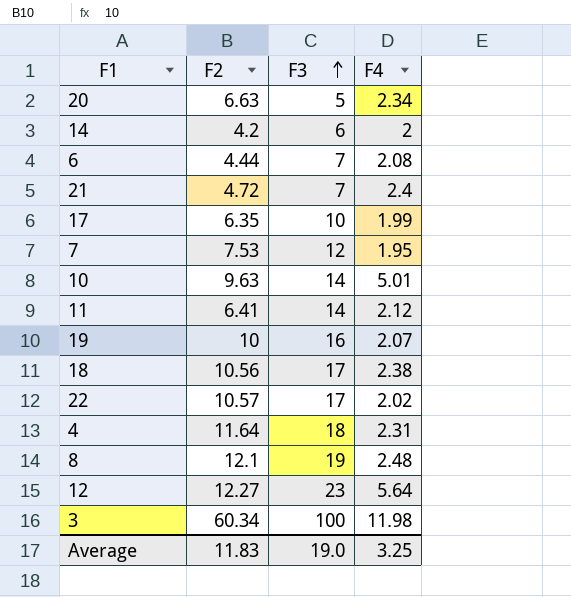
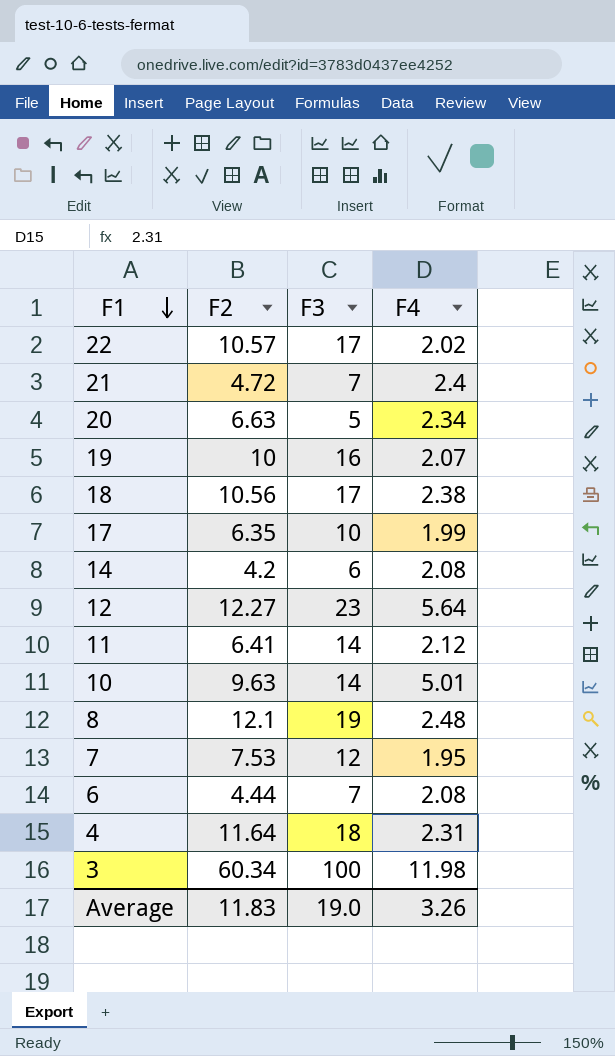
row order: F3 ascending -> F1 descending
14 | F4: 2 -> 2.08
Average | F4: 3.25 -> 3.26

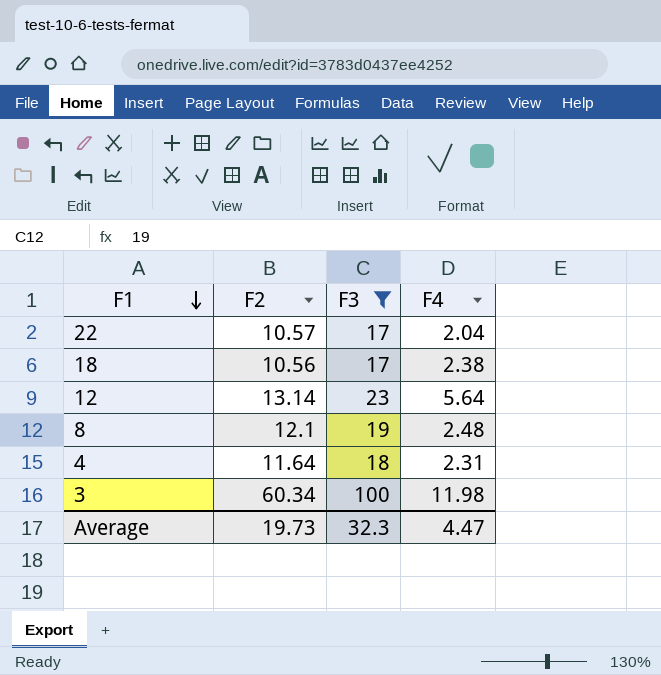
filter: none -> F3 >= 17
22 | F4: 2.02 -> 2.04
12 | F2: 12.27 -> 13.14
Average | F2: 11.83 -> 19.73
Average | F3: 19.0 -> 32.3
Average | F4: 3.26 -> 4.47

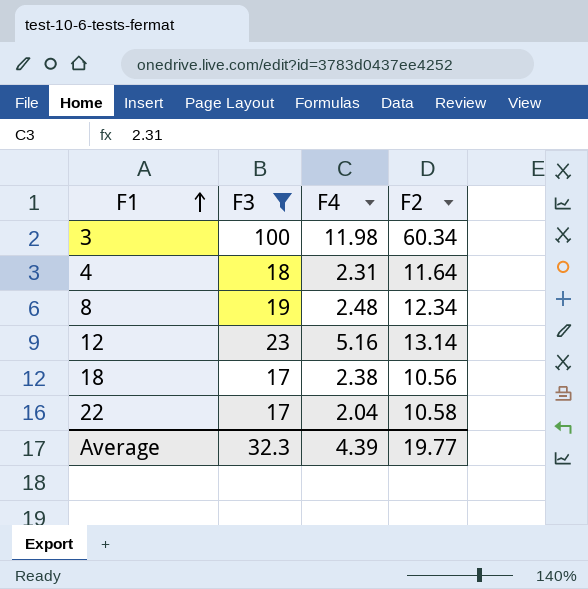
row order: F1 descending -> F1 ascending
column F2 | position: 2 -> 4
8 | F2: 12.1 -> 12.34
12 | F4: 5.64 -> 5.16
22 | F2: 10.57 -> 10.58
Average | F4: 4.47 -> 4.39
Average | F2: 19.73 -> 19.77

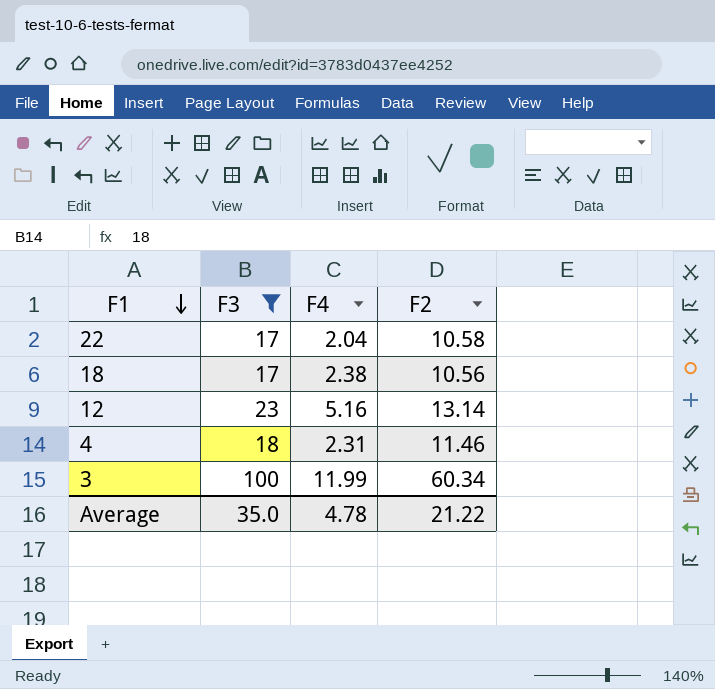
row order: F1 ascending -> F1 descending
row 8: 19 | 2.48 | 12.34 -> none
4 | F2: 11.64 -> 11.46
3 | F4: 11.98 -> 11.99
Average | F3: 32.3 -> 35.0
Average | F4: 4.39 -> 4.78
Average | F2: 19.77 -> 21.22

